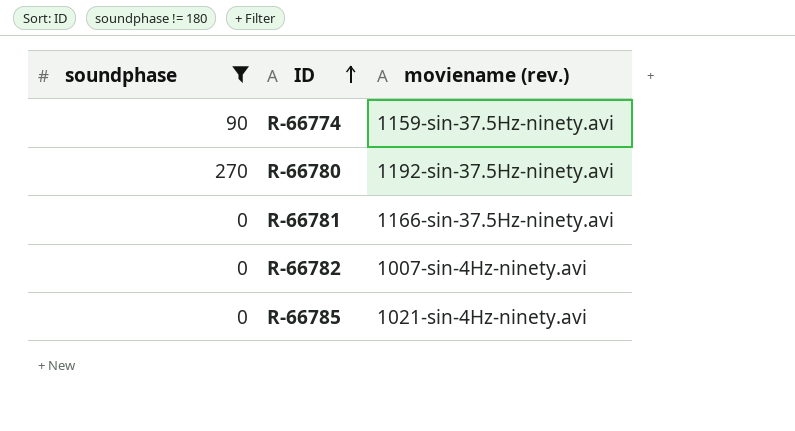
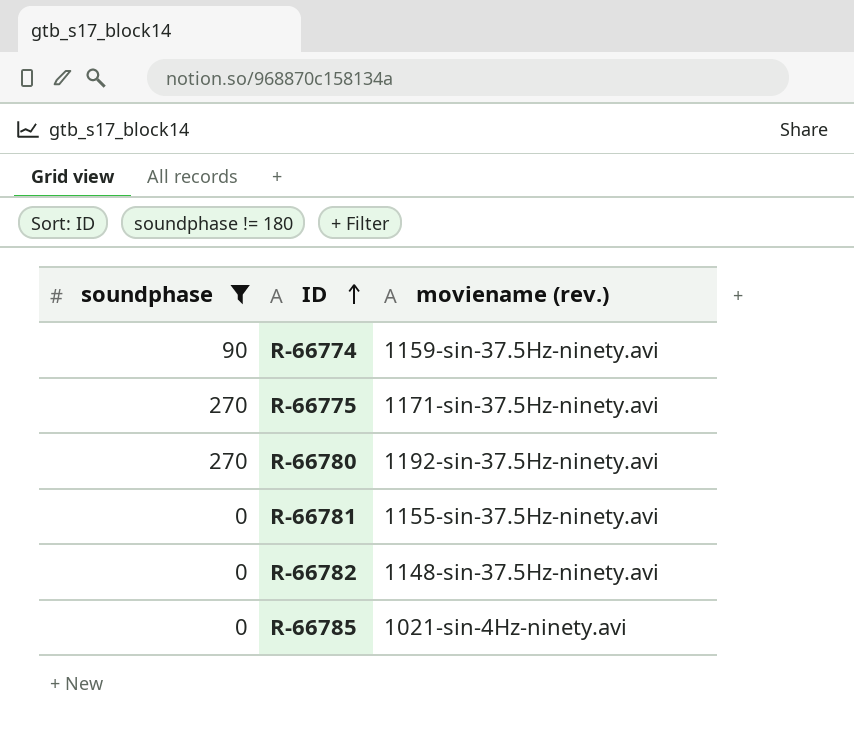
row R-66775: none -> 270 | 1171-sin-37.5Hz-ninety.avi
R-66781 | moviename (rev.): 1166-sin-37.5Hz-ninety.avi -> 1155-sin-37.5Hz-ninety.avi
R-66782 | moviename (rev.): 1007-sin-4Hz-ninety.avi -> 1148-sin-37.5Hz-ninety.avi

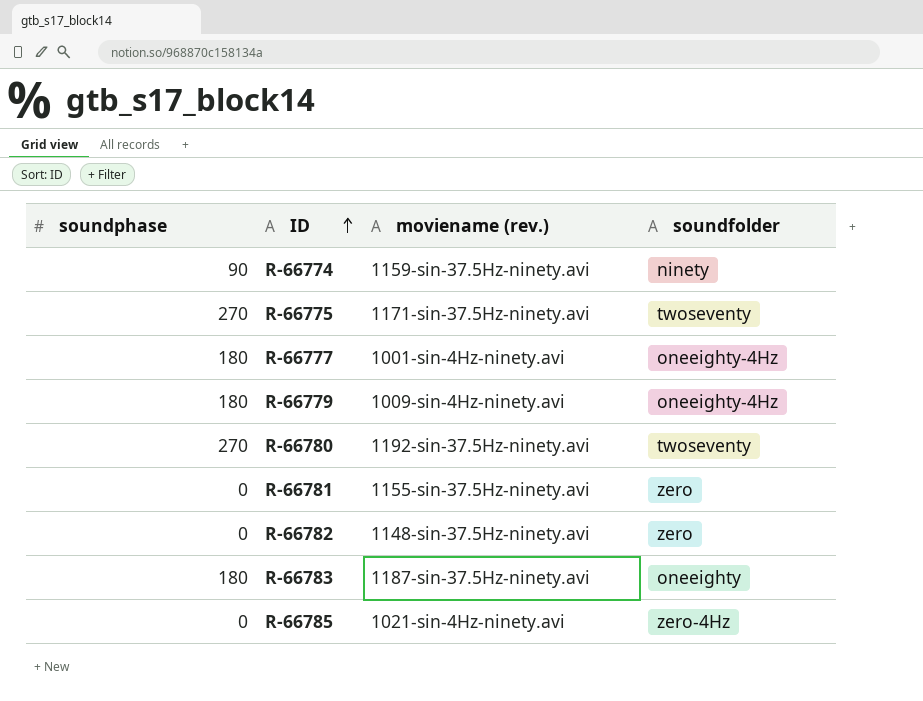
filter: soundphase != 180 -> none
column soundfolder | position: none -> 4

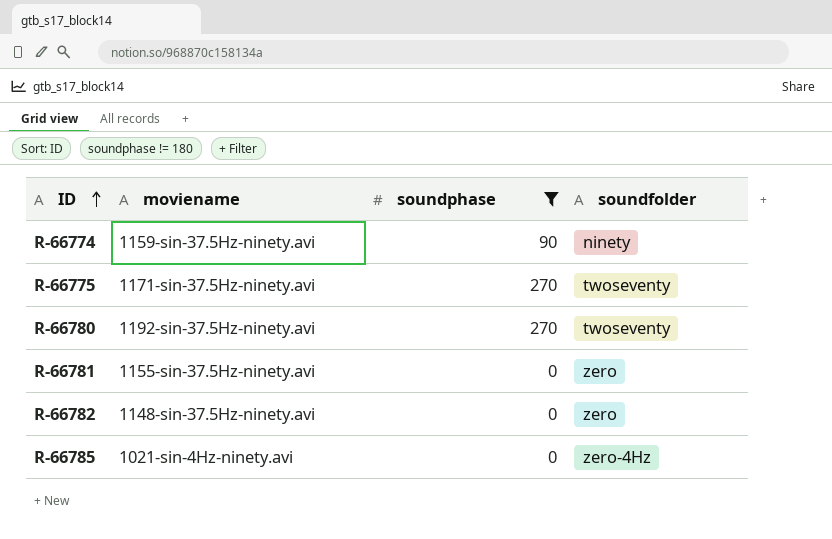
filter: none -> soundphase != 180
column name: moviename (rev.) -> moviename
column soundphase | position: 1 -> 3

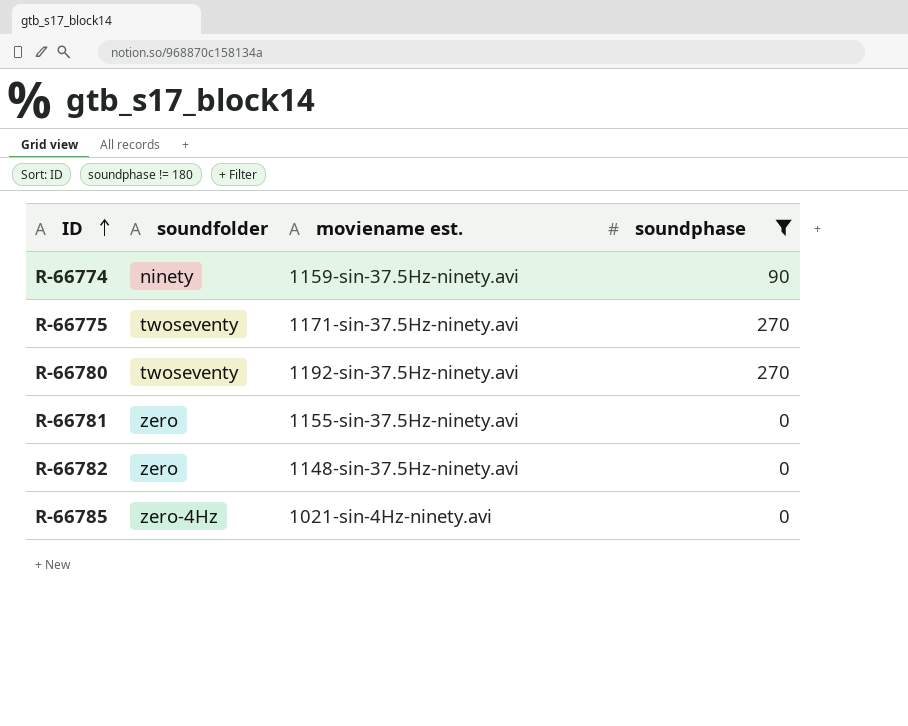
column soundfolder | position: 4 -> 2
column name: moviename -> moviename est.

